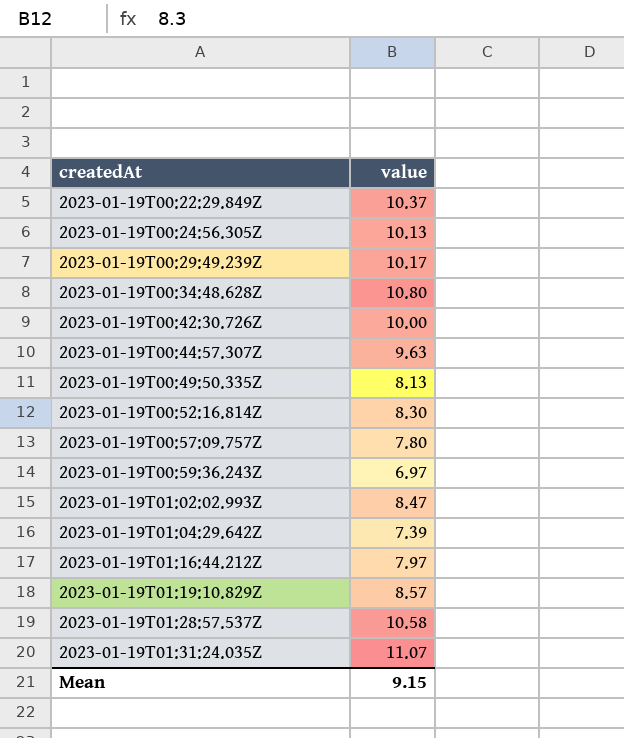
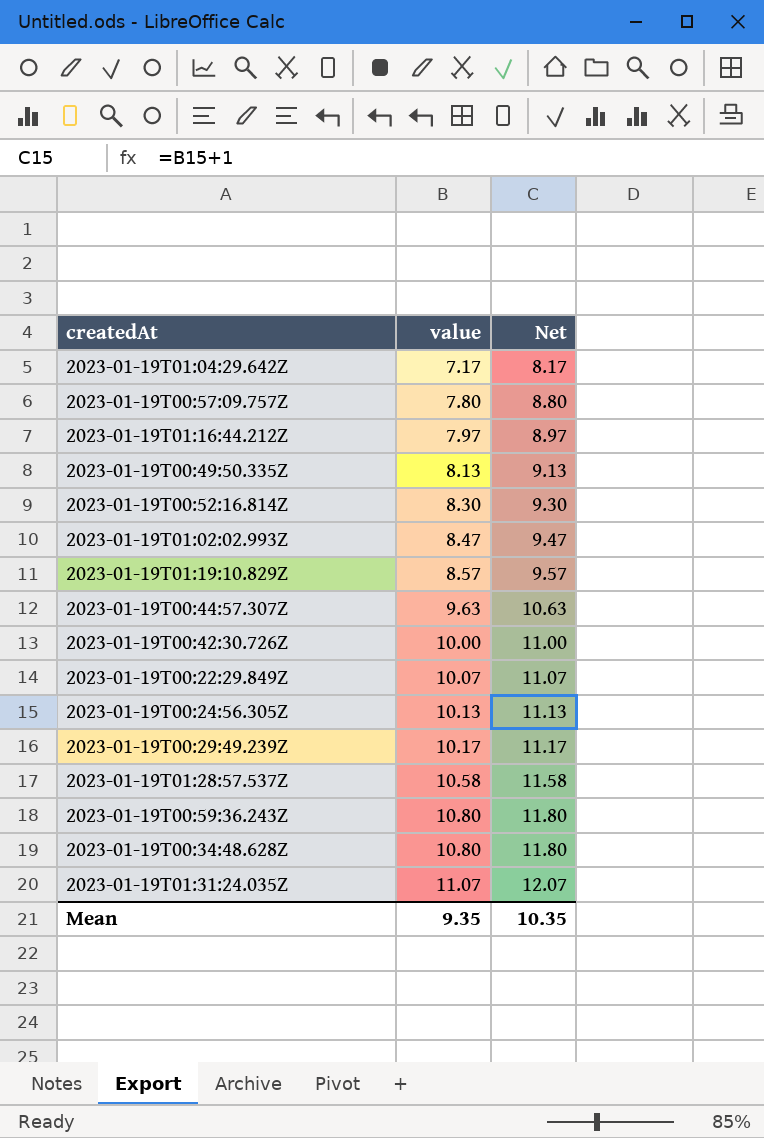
row order: createdAt ascending -> value ascending
column Net | formula: none -> [value] + 1
2023-01-19T01:04:29.642Z | value: 7.39 -> 7.17
2023-01-19T00:22:29.849Z | value: 10.37 -> 10.07
2023-01-19T00:59:36.243Z | value: 6.97 -> 10.80
Mean | value: 9.15 -> 9.35

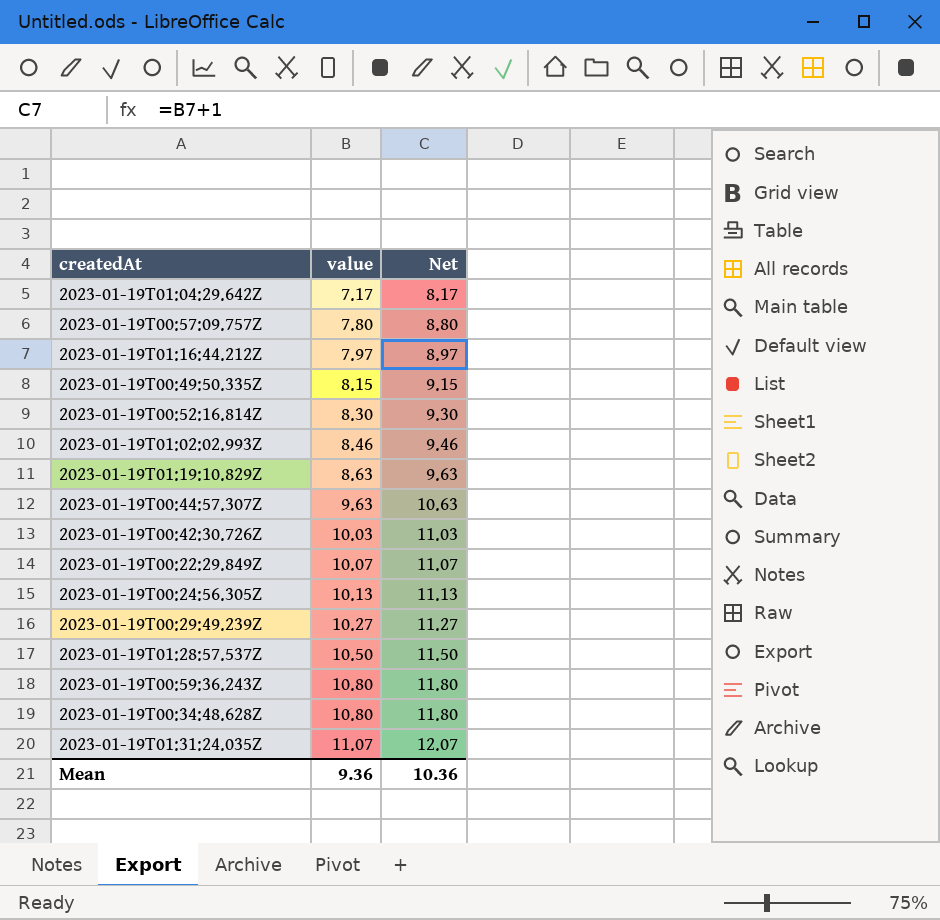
2023-01-19T00:49:50.335Z | value: 8.13 -> 8.15
2023-01-19T00:49:50.335Z | Net: 9.13 -> 9.15
2023-01-19T01:02:02.993Z | value: 8.47 -> 8.46
2023-01-19T01:02:02.993Z | Net: 9.47 -> 9.46
2023-01-19T01:19:10.829Z | value: 8.57 -> 8.63
2023-01-19T01:19:10.829Z | Net: 9.57 -> 9.63
2023-01-19T00:42:30.726Z | value: 10.00 -> 10.03
2023-01-19T00:42:30.726Z | Net: 11.00 -> 11.03
2023-01-19T00:29:49.239Z | value: 10.17 -> 10.27
2023-01-19T00:29:49.239Z | Net: 11.17 -> 11.27
2023-01-19T01:28:57.537Z | value: 10.58 -> 10.50
2023-01-19T01:28:57.537Z | Net: 11.58 -> 11.50
Mean | value: 9.35 -> 9.36
Mean | Net: 10.35 -> 10.36

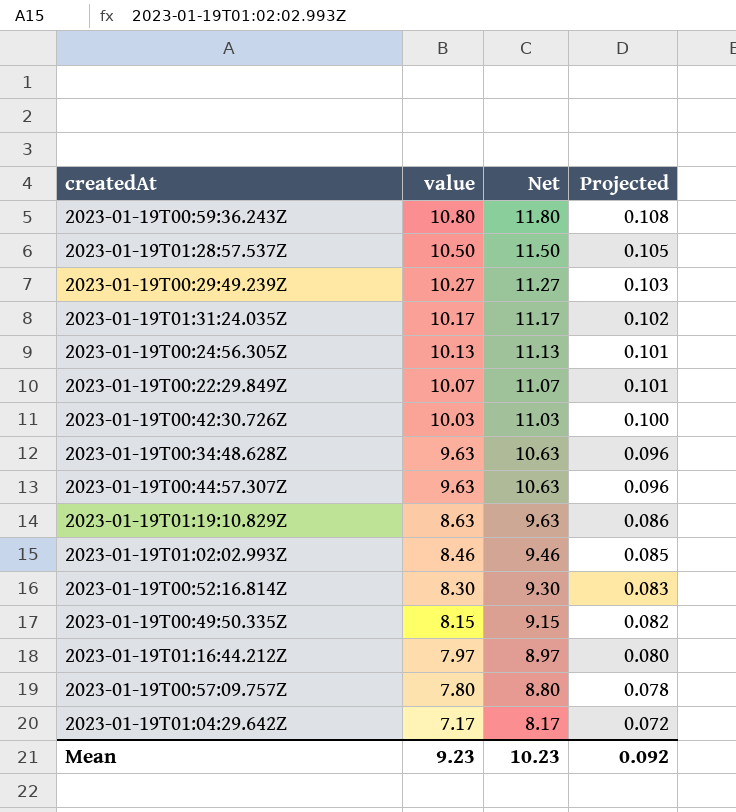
row order: value ascending -> value descending
column Projected | formula: none -> [value] * 0.01
2023-01-19T01:31:24.035Z | value: 11.07 -> 10.17
2023-01-19T01:31:24.035Z | Net: 12.07 -> 11.17
2023-01-19T00:34:48.628Z | value: 10.80 -> 9.63
2023-01-19T00:34:48.628Z | Net: 11.80 -> 10.63
Mean | value: 9.36 -> 9.23
Mean | Net: 10.36 -> 10.23

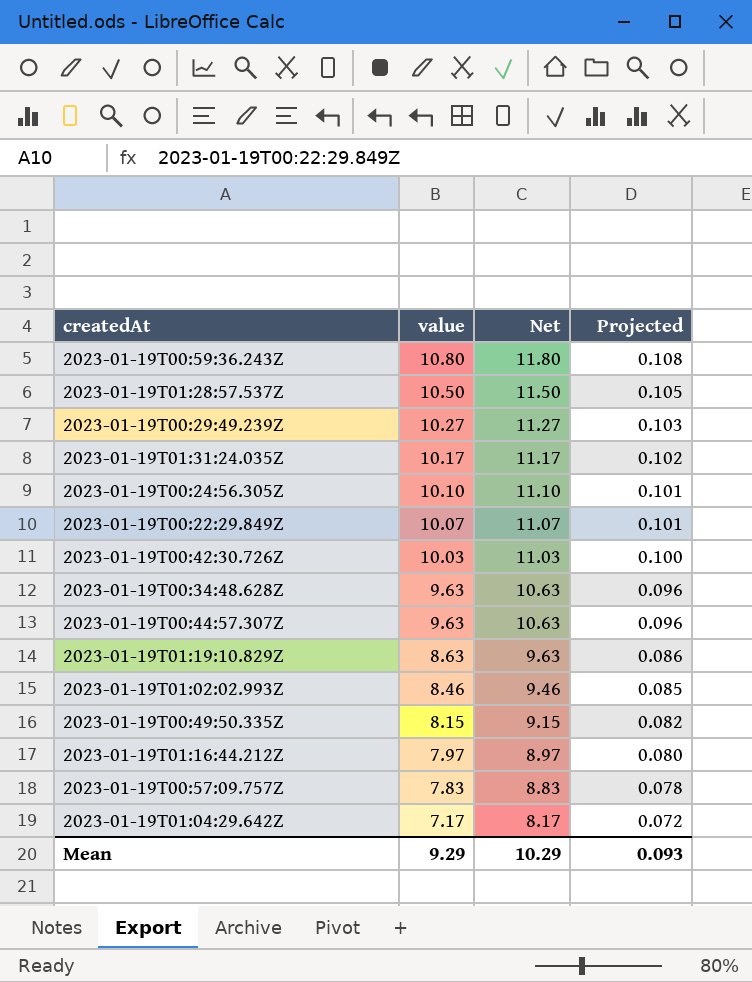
row 2023-01-19T00:52:16.814Z: 8.30 | 9.30 | 0.083 -> none
2023-01-19T00:24:56.305Z | value: 10.13 -> 10.10
2023-01-19T00:24:56.305Z | Net: 11.13 -> 11.10
2023-01-19T00:57:09.757Z | value: 7.80 -> 7.83
2023-01-19T00:57:09.757Z | Net: 8.80 -> 8.83
Mean | value: 9.23 -> 9.29
Mean | Net: 10.23 -> 10.29
Mean | Projected: 0.092 -> 0.093

